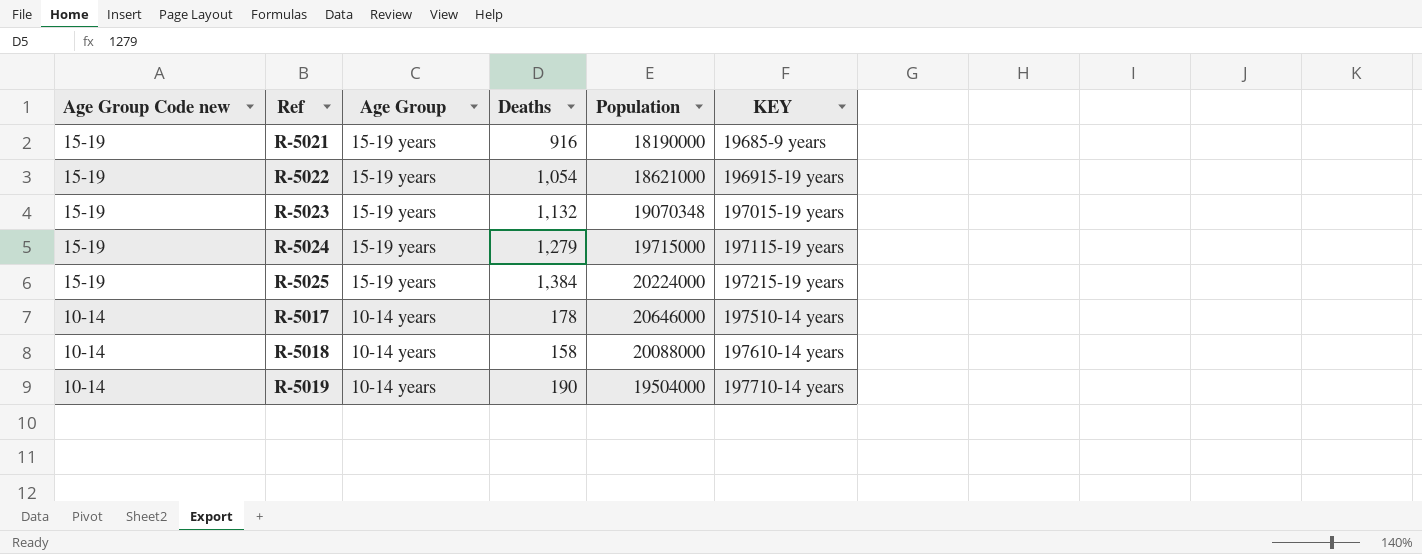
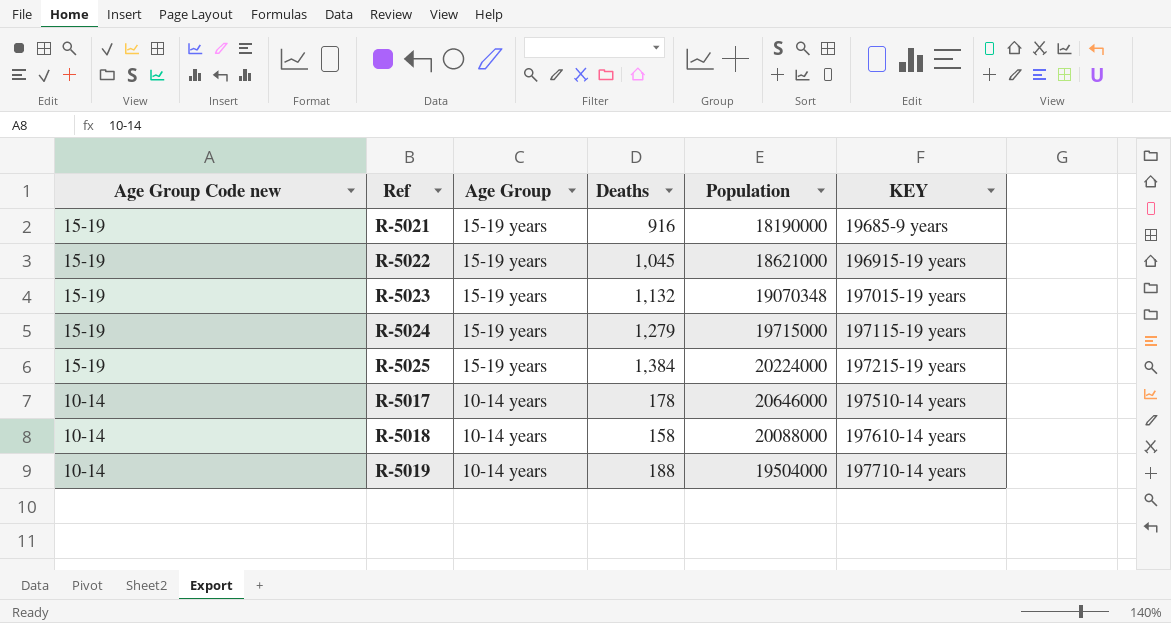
R-5022 | Deaths: 1,054 -> 1,045
R-5019 | Deaths: 190 -> 188

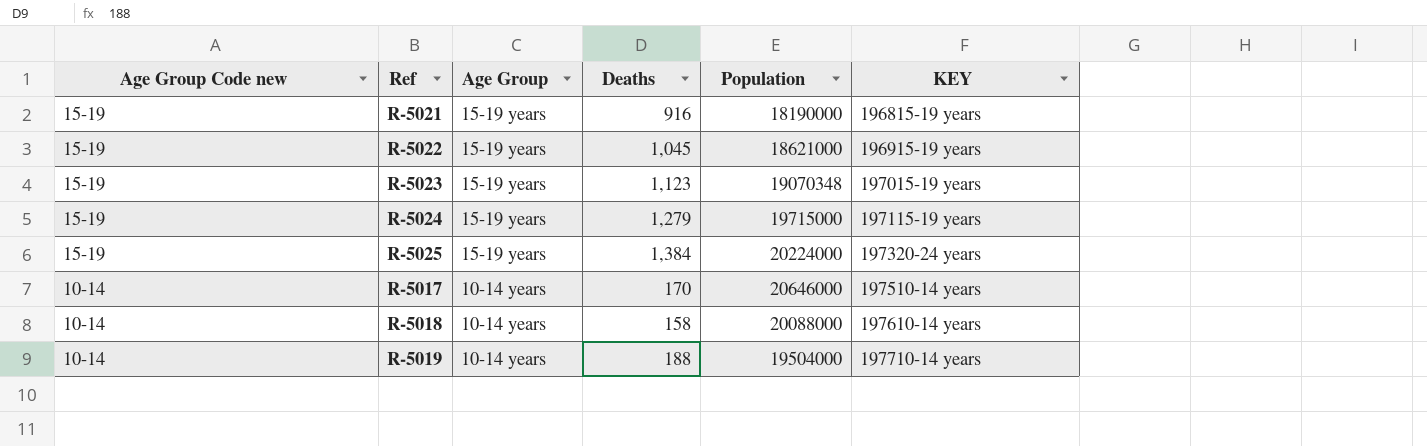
R-5021 | KEY: 19685-9 years -> 196815-19 years
R-5023 | Deaths: 1,132 -> 1,123
R-5025 | KEY: 197215-19 years -> 197320-24 years
R-5017 | Deaths: 178 -> 170

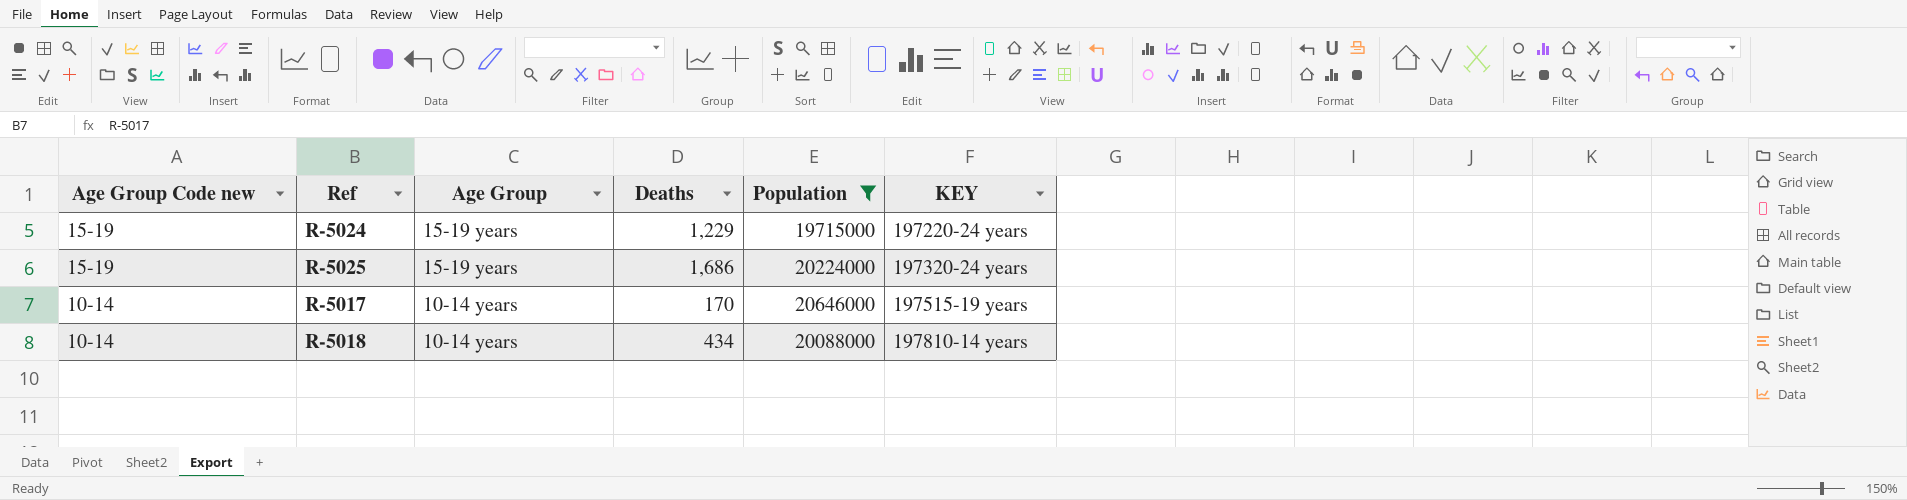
filter: none -> Population >= 19715000
R-5024 | Deaths: 1,279 -> 1,229
R-5024 | KEY: 197115-19 years -> 197220-24 years
R-5025 | Deaths: 1,384 -> 1,686
R-5017 | KEY: 197510-14 years -> 197515-19 years
R-5018 | Deaths: 158 -> 434
R-5018 | KEY: 197610-14 years -> 197810-14 years

